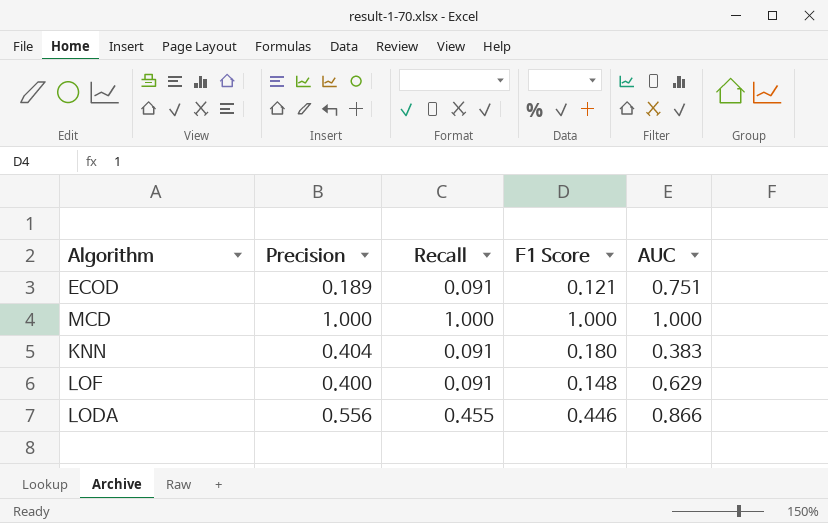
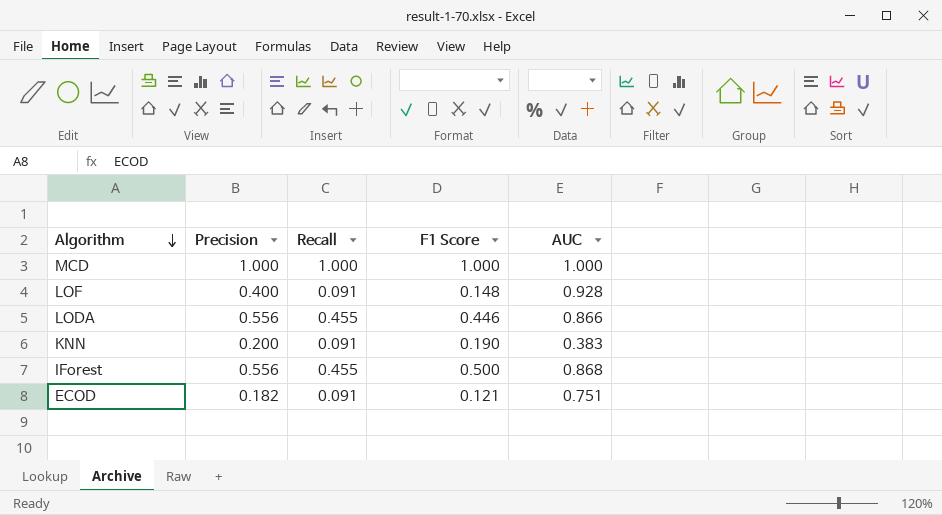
row order: none -> Algorithm descending
LOF | AUC: 0.629 -> 0.928
KNN | Precision: 0.404 -> 0.200
KNN | F1 Score: 0.180 -> 0.190
row IForest: none -> 0.556 | 0.455 | 0.500 | 0.868
ECOD | Precision: 0.189 -> 0.182

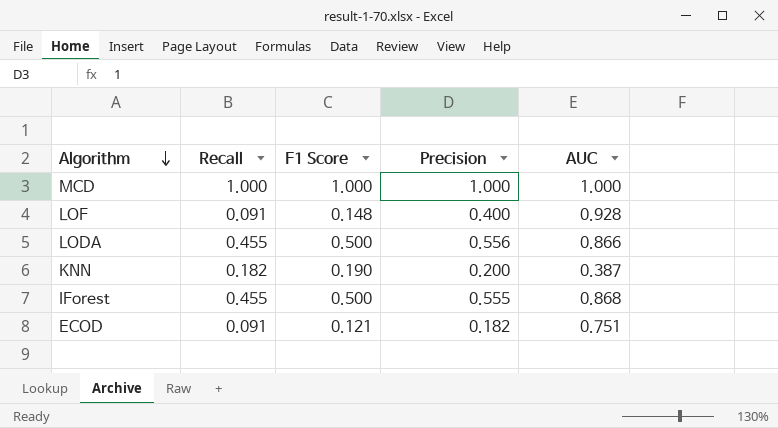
column Precision | position: 2 -> 4
LODA | F1 Score: 0.446 -> 0.500
KNN | Recall: 0.091 -> 0.182
KNN | AUC: 0.383 -> 0.387
IForest | Precision: 0.556 -> 0.555

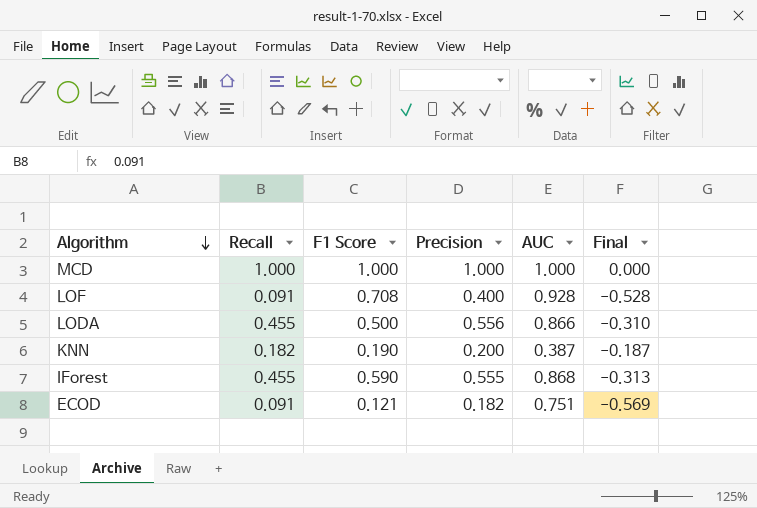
column Final | formula: none -> [Precision] - [AUC]
LOF | F1 Score: 0.148 -> 0.708
IForest | F1 Score: 0.500 -> 0.590

